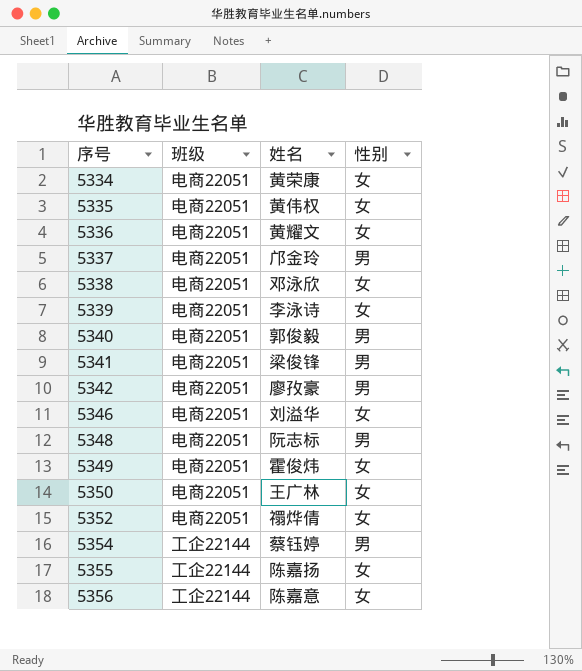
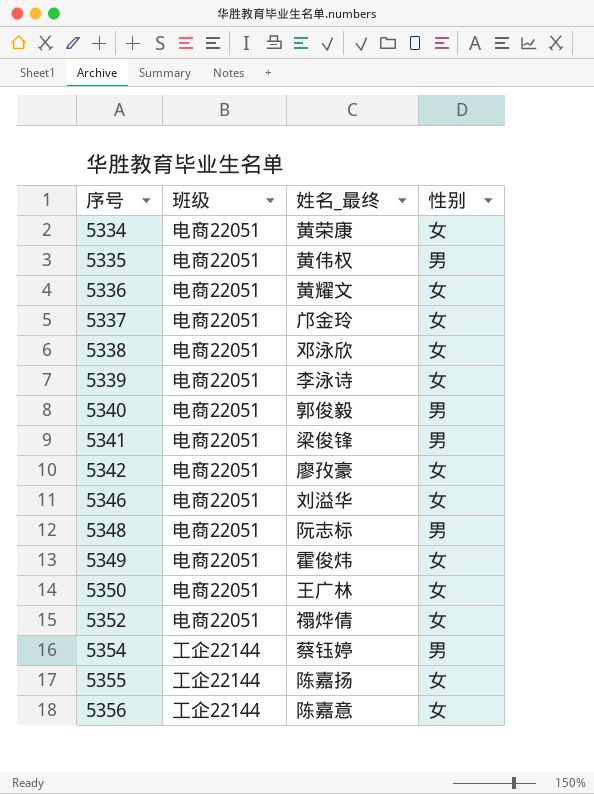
column name: 姓名 -> 姓名_最终
5335 | 性别: 女 -> 男
5337 | 性别: 男 -> 女
5342 | 性别: 男 -> 女

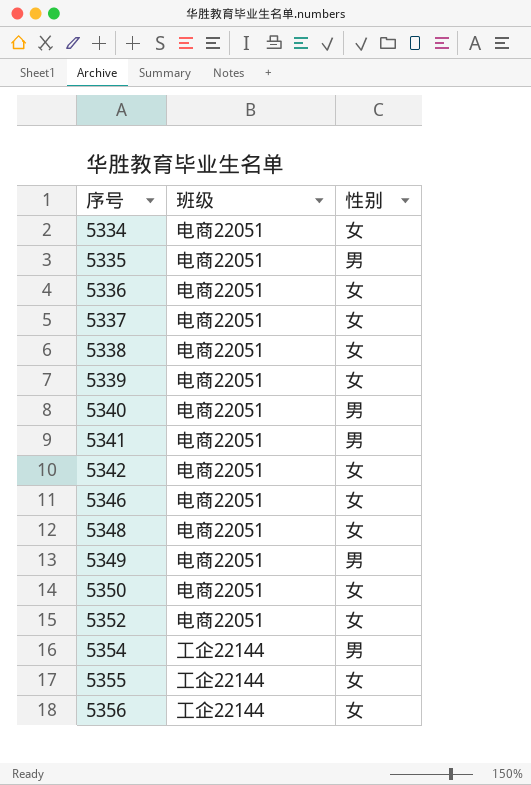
column 姓名_最终 | position: 3 -> none
5348 | 性别: 男 -> 女
5349 | 性别: 女 -> 男

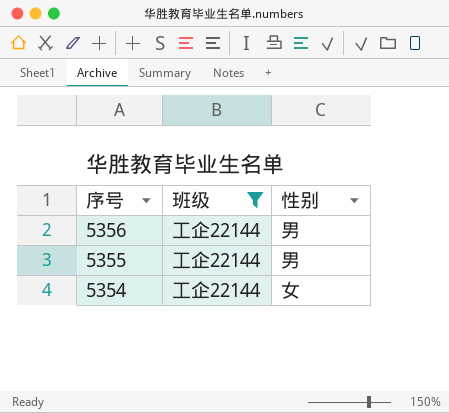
filter: none -> 班级 = 工企22144
row order: 序号 ascending -> 序号 descending
5356 | 性别: 女 -> 男
5355 | 性别: 女 -> 男
5354 | 性别: 男 -> 女

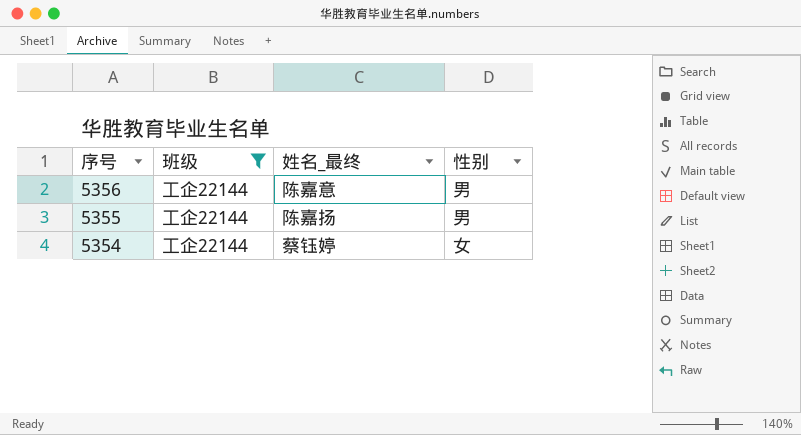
column 姓名_最终 | position: none -> 3

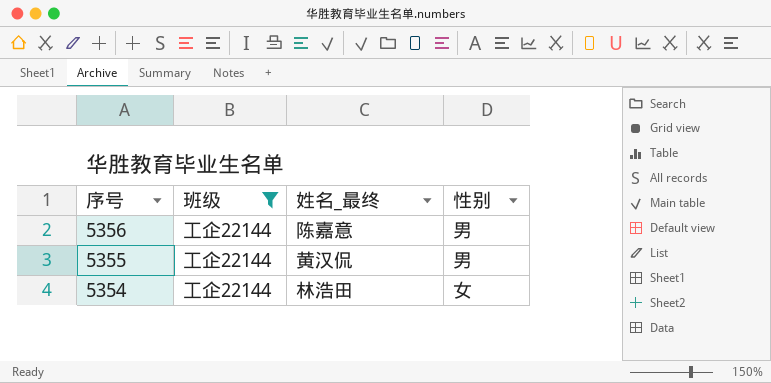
5355 | 姓名_最终: 陈嘉扬 -> 黄汉侃
5354 | 姓名_最终: 蔡钰婷 -> 林浩田

